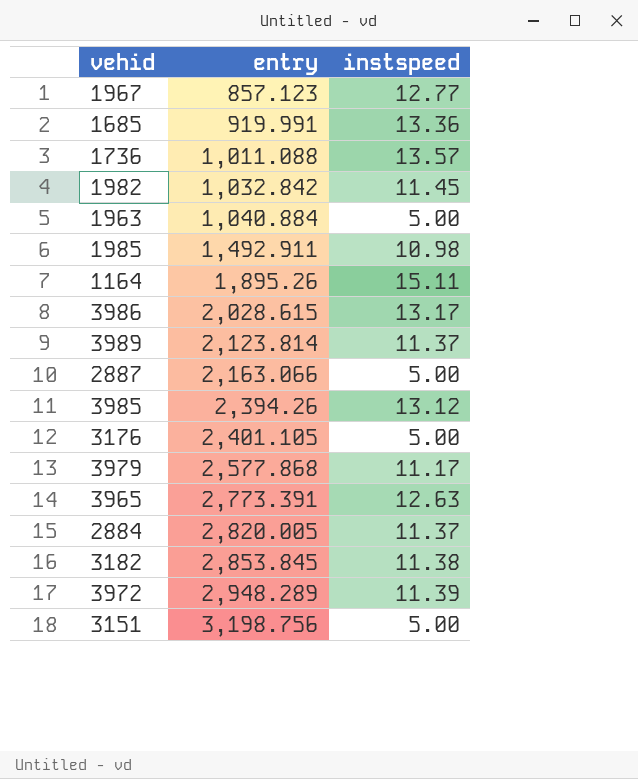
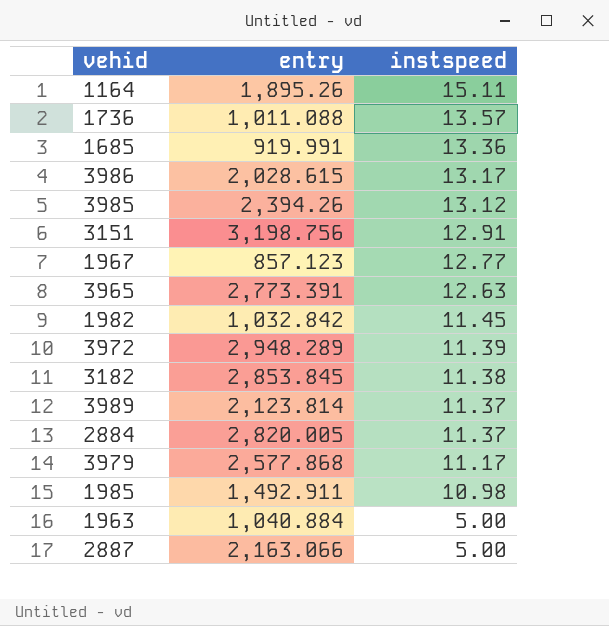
row order: entry ascending -> instspeed descending
row 3176: 2,401.105 | 5.00 -> none
3151 | instspeed: 5.00 -> 12.91

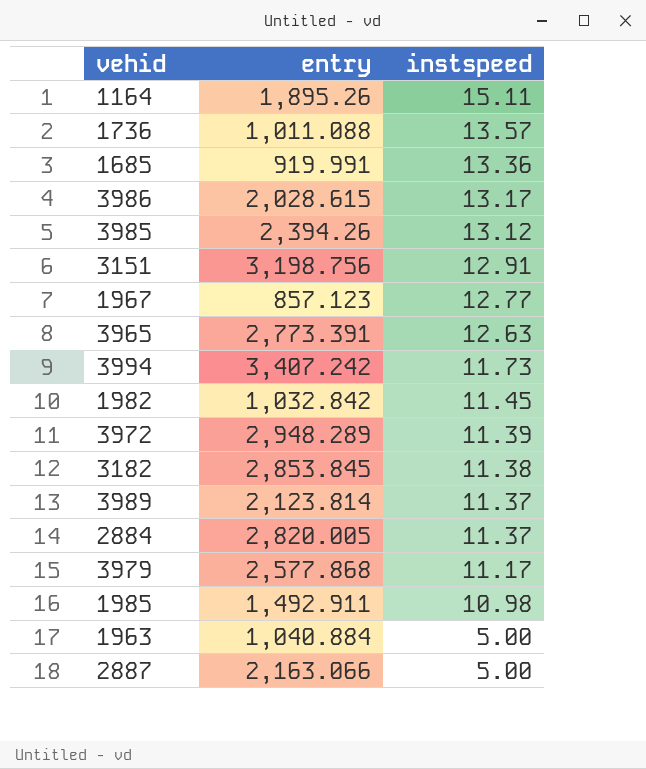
row 3994: none -> 3,407.242 | 11.73

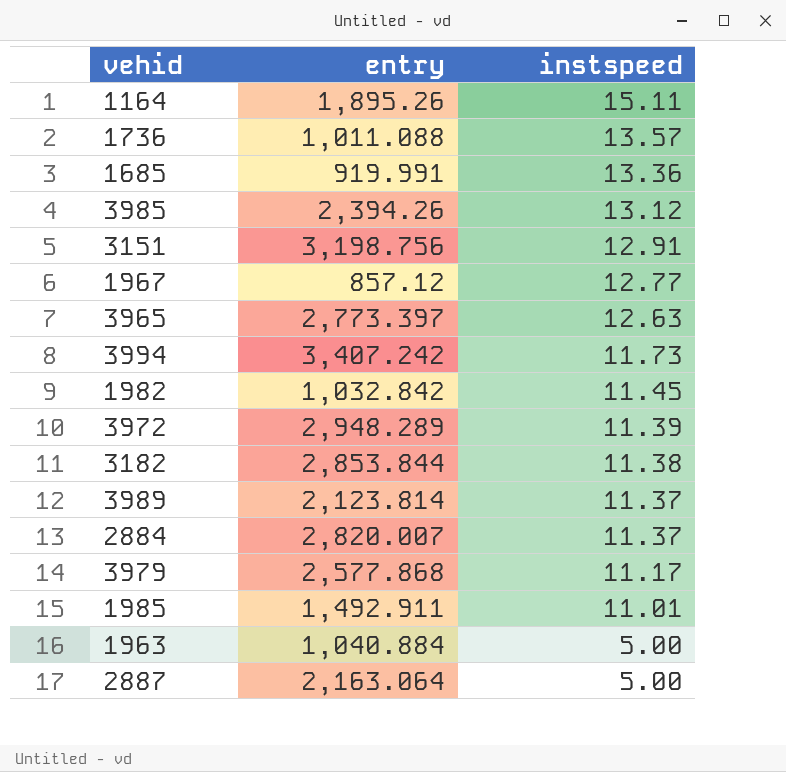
row 3986: 2,028.615 | 13.17 -> none
1967 | entry: 857.123 -> 857.12
3965 | entry: 2,773.391 -> 2,773.397
3182 | entry: 2,853.845 -> 2,853.844
2884 | entry: 2,820.005 -> 2,820.007
1985 | instspeed: 10.98 -> 11.01
2887 | entry: 2,163.066 -> 2,163.064

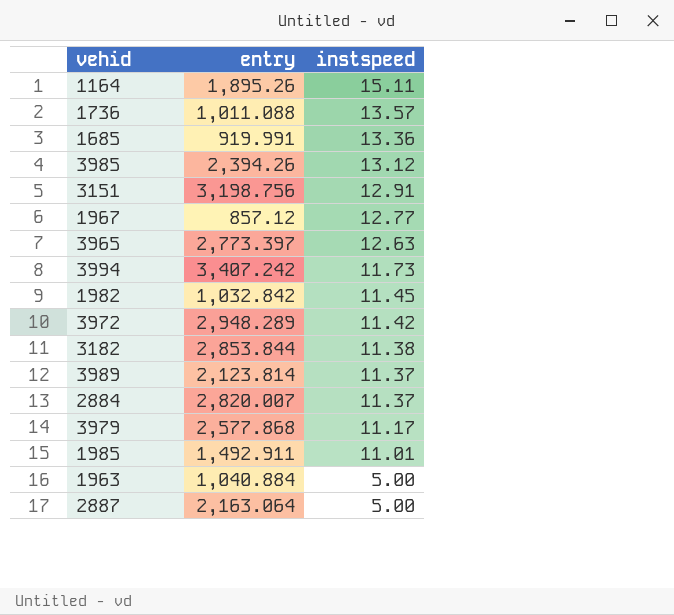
3972 | instspeed: 11.39 -> 11.42

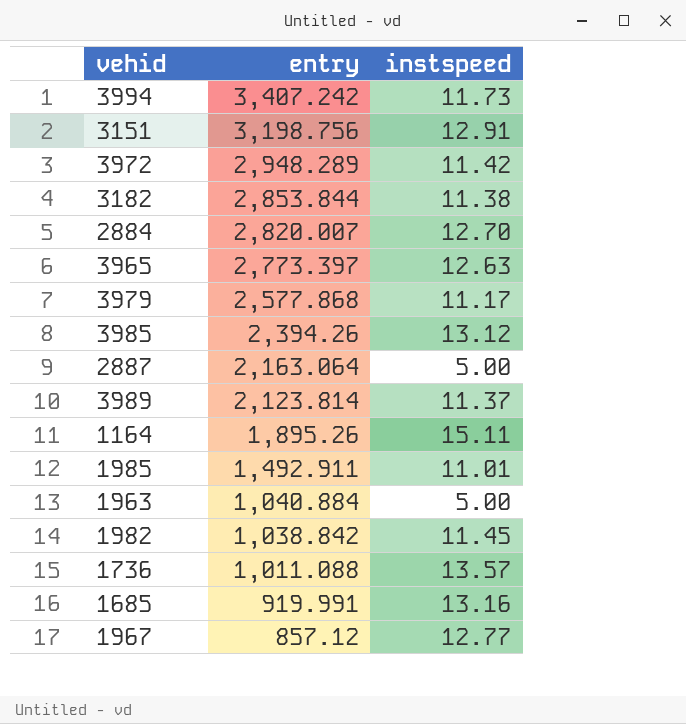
row order: instspeed descending -> entry descending
2884 | instspeed: 11.37 -> 12.70
1982 | entry: 1,032.842 -> 1,038.842
1685 | instspeed: 13.36 -> 13.16

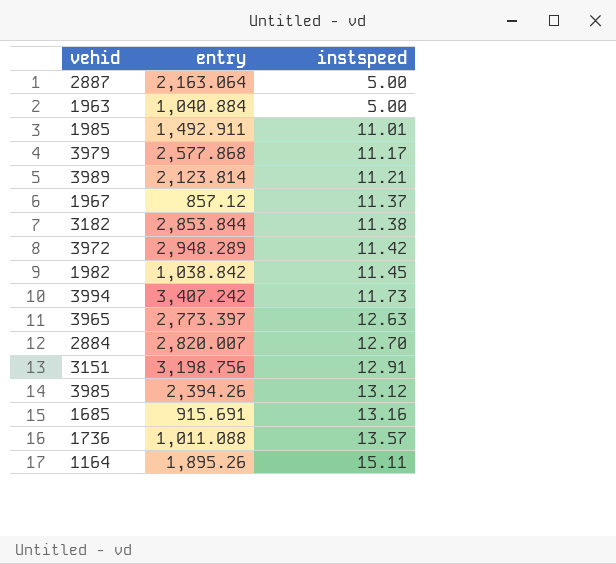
row order: entry descending -> instspeed ascending
3989 | instspeed: 11.37 -> 11.21
1967 | instspeed: 12.77 -> 11.37
1685 | entry: 919.991 -> 915.691

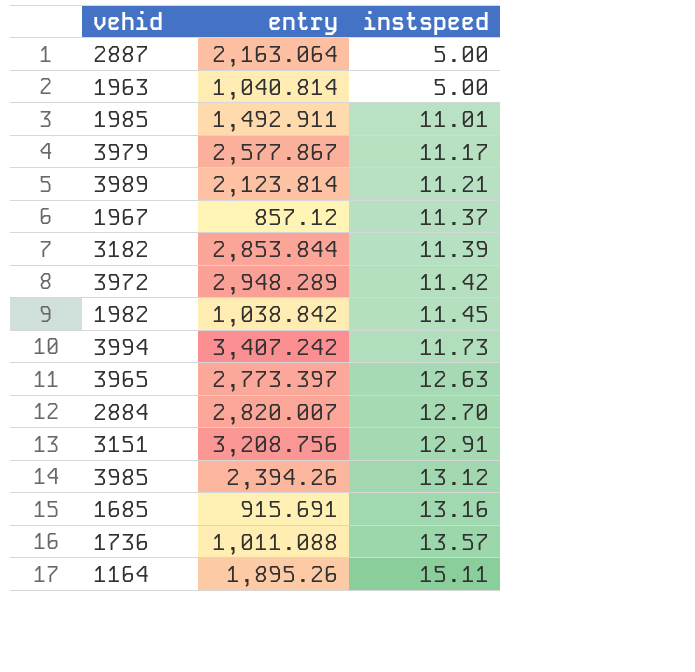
1963 | entry: 1,040.884 -> 1,040.814
3979 | entry: 2,577.868 -> 2,577.867
3182 | instspeed: 11.38 -> 11.39
3151 | entry: 3,198.756 -> 3,208.756

